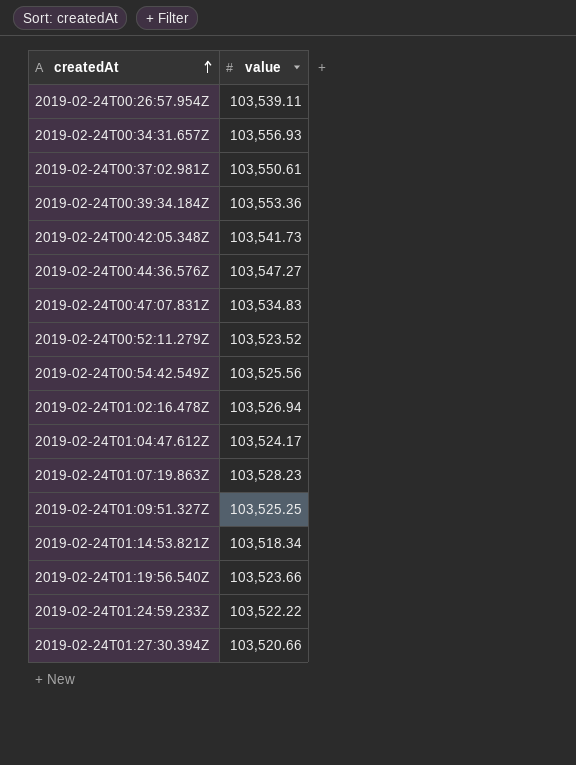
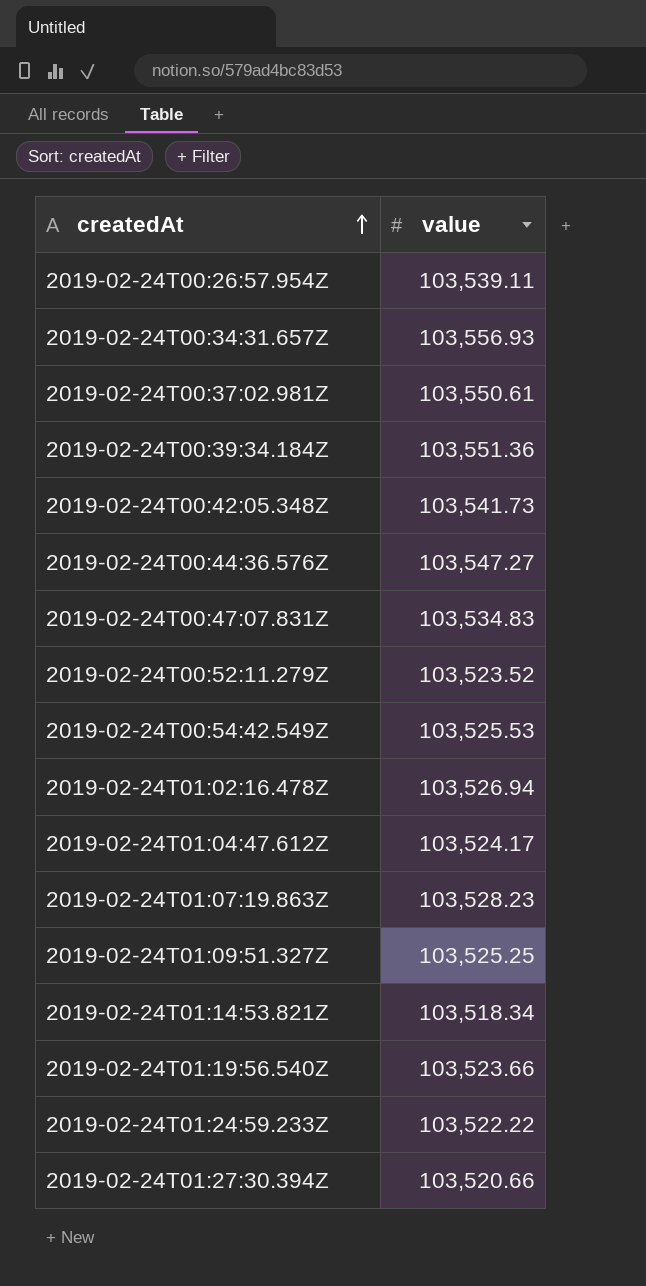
2019-02-24T00:39:34.184Z | value: 103,553.36 -> 103,551.36
2019-02-24T00:54:42.549Z | value: 103,525.56 -> 103,525.53

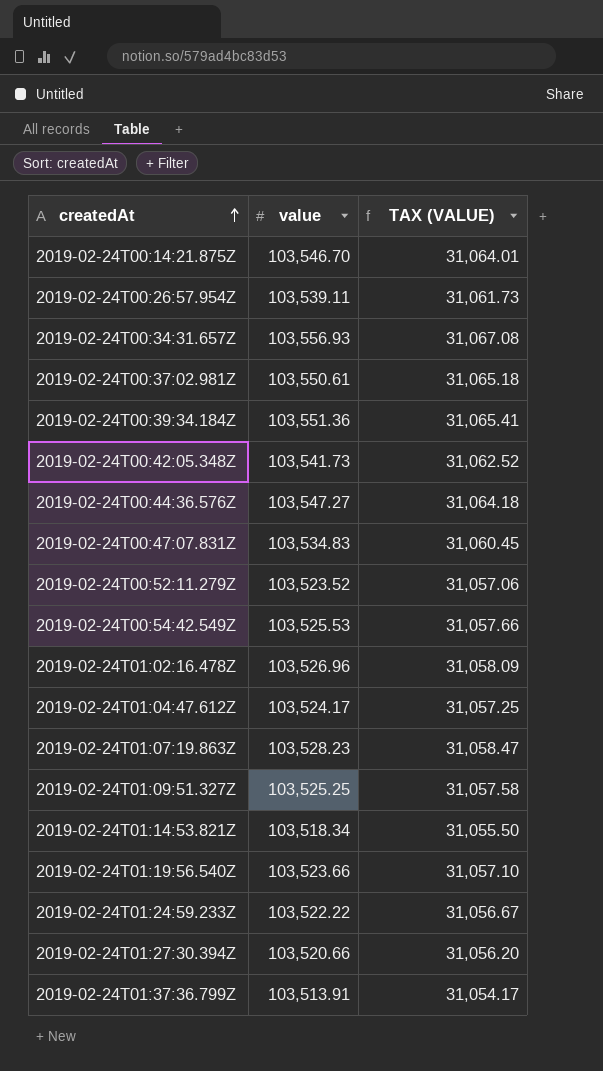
column TAX (VALUE) | formula: none -> [value] * 0.3
row 2019-02-24T00:14:21.875Z: none -> 103,546.70 | 31,064.01
2019-02-24T01:02:16.478Z | value: 103,526.94 -> 103,526.96
row 2019-02-24T01:37:36.799Z: none -> 103,513.91 | 31,054.17

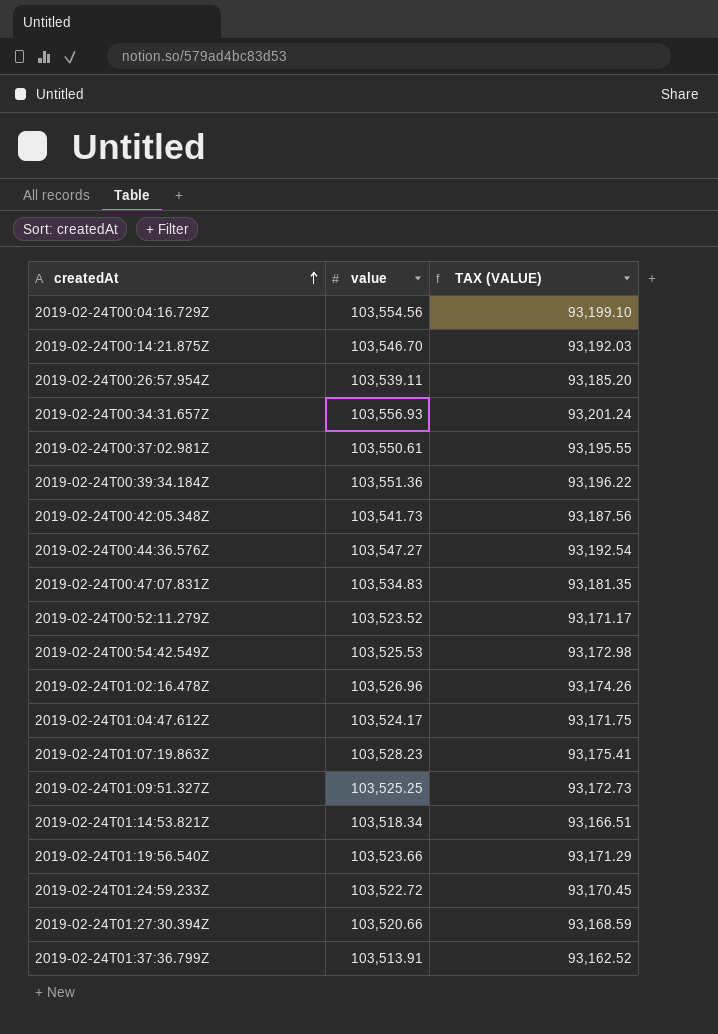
column TAX (VALUE) | formula: [value] * 0.3 -> [value] * 0.9
row 2019-02-24T00:04:16.729Z: none -> 103,554.56 | 93,199.10
2019-02-24T01:24:59.233Z | value: 103,522.22 -> 103,522.72

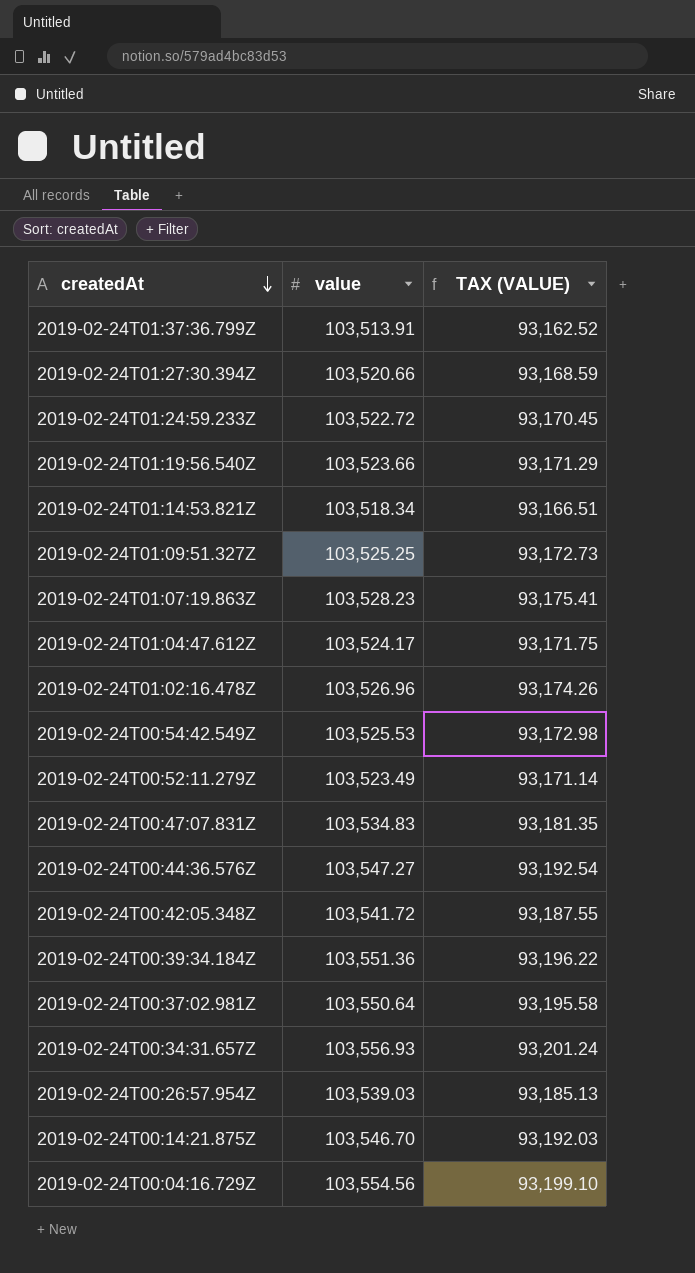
row order: createdAt ascending -> createdAt descending
2019-02-24T00:52:11.279Z | value: 103,523.52 -> 103,523.49
2019-02-24T00:52:11.279Z | TAX (VALUE): 93,171.17 -> 93,171.14
2019-02-24T00:42:05.348Z | value: 103,541.73 -> 103,541.72
2019-02-24T00:42:05.348Z | TAX (VALUE): 93,187.56 -> 93,187.55
2019-02-24T00:37:02.981Z | value: 103,550.61 -> 103,550.64
2019-02-24T00:37:02.981Z | TAX (VALUE): 93,195.55 -> 93,195.58
2019-02-24T00:26:57.954Z | value: 103,539.11 -> 103,539.03
2019-02-24T00:26:57.954Z | TAX (VALUE): 93,185.20 -> 93,185.13

